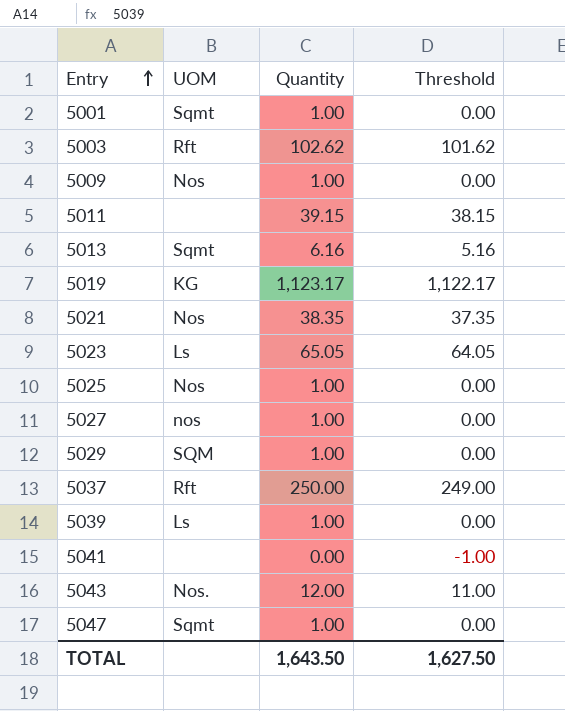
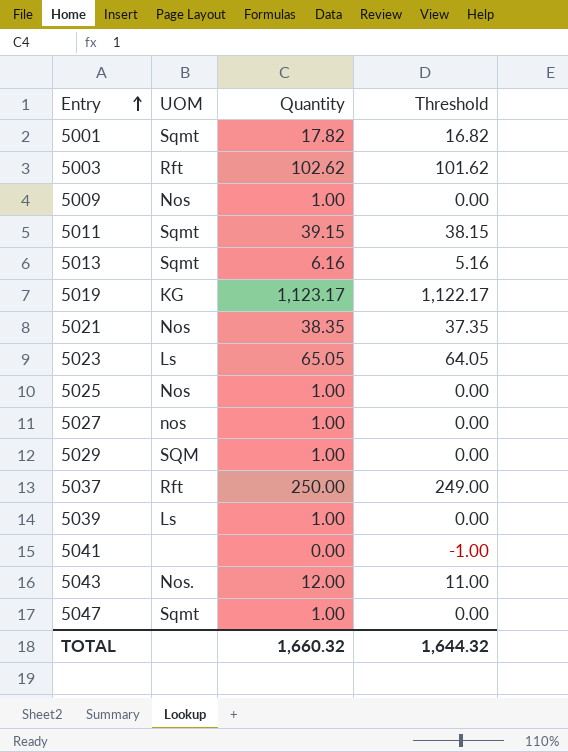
5001 | Quantity: 1.00 -> 17.82
5001 | Threshold: 0.00 -> 16.82
5011 | UOM: none -> Sqmt
TOTAL | Quantity: 1,643.50 -> 1,660.32
TOTAL | Threshold: 1,627.50 -> 1,644.32

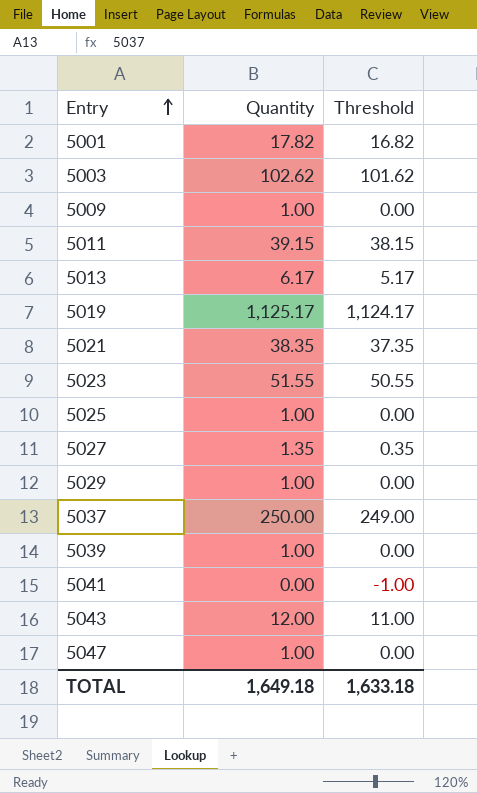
column UOM | position: 2 -> none
5013 | Quantity: 6.16 -> 6.17
5013 | Threshold: 5.16 -> 5.17
5019 | Quantity: 1,123.17 -> 1,125.17
5019 | Threshold: 1,122.17 -> 1,124.17
5023 | Quantity: 65.05 -> 51.55
5023 | Threshold: 64.05 -> 50.55
5027 | Quantity: 1.00 -> 1.35
5027 | Threshold: 0.00 -> 0.35
TOTAL | Quantity: 1,660.32 -> 1,649.18
TOTAL | Threshold: 1,644.32 -> 1,633.18

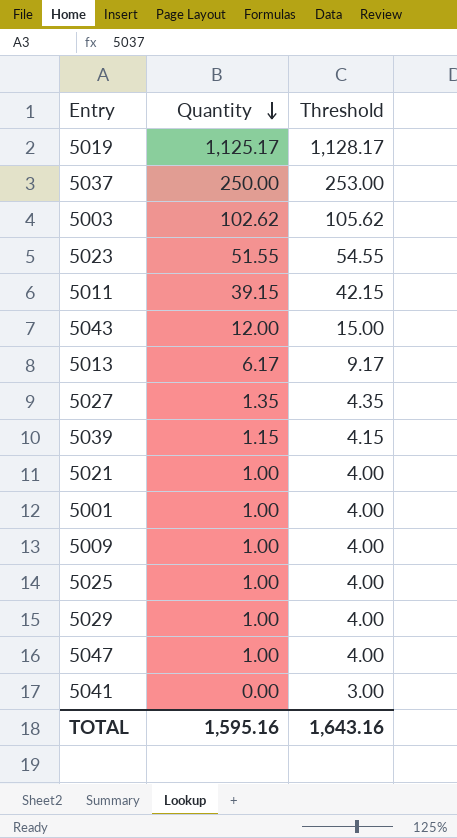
row order: Entry ascending -> Quantity descending
column Threshold | formula: [Quantity] - 1 -> [Quantity] + 3
5039 | Quantity: 1.00 -> 1.15
5021 | Quantity: 38.35 -> 1.00
5001 | Quantity: 17.82 -> 1.00
TOTAL | Quantity: 1,649.18 -> 1,595.16
TOTAL | Threshold: 1,633.18 -> 1,643.16

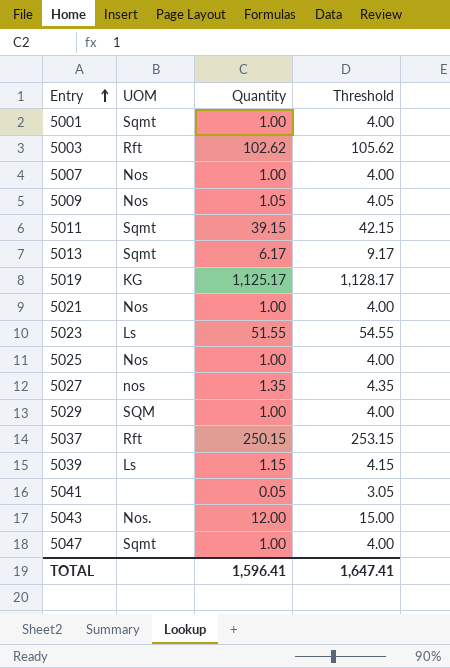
row order: Quantity descending -> Entry ascending
column UOM | position: none -> 2
row 5007: none -> Nos | 1.00 | 4.00
5009 | Quantity: 1.00 -> 1.05
5009 | Threshold: 4.00 -> 4.05
5037 | Quantity: 250.00 -> 250.15
5037 | Threshold: 253.00 -> 253.15
5041 | Quantity: 0.00 -> 0.05
5041 | Threshold: 3.00 -> 3.05
TOTAL | Quantity: 1,595.16 -> 1,596.41
TOTAL | Threshold: 1,643.16 -> 1,647.41

